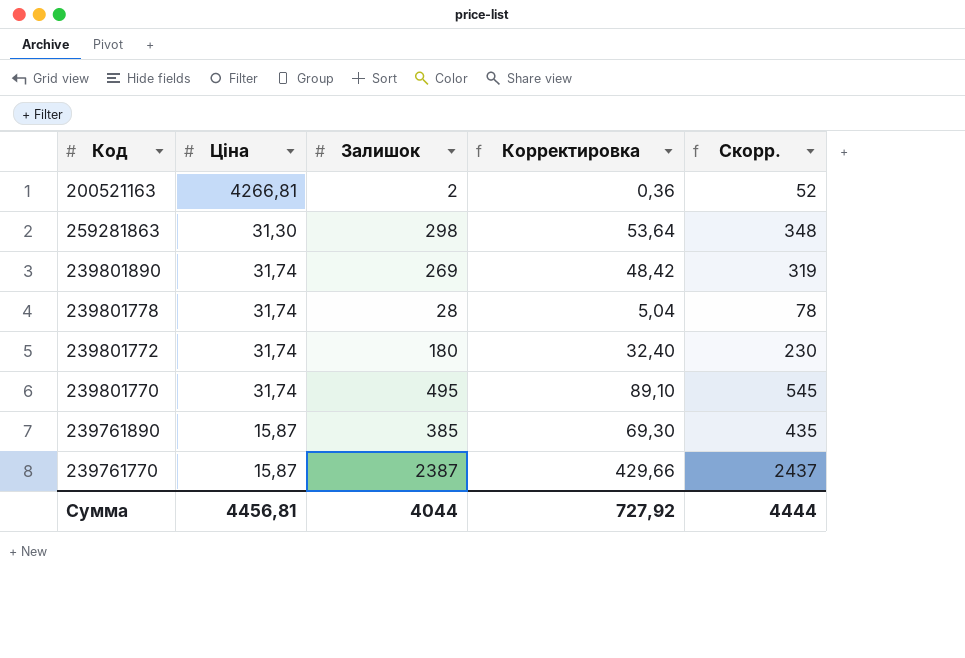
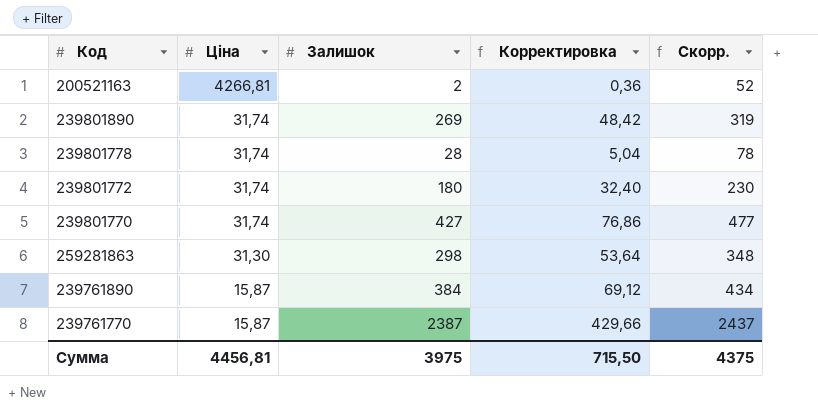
row order: none -> Ціна descending
239801770 | Залишок: 495 -> 427
239801770 | Корректировка: 89,10 -> 76,86
239801770 | Скорр.: 545 -> 477
239761890 | Залишок: 385 -> 384
239761890 | Корректировка: 69,30 -> 69,12
239761890 | Скорр.: 435 -> 434
Сумма | Залишок: 4044 -> 3975
Сумма | Корректировка: 727,92 -> 715,50
Сумма | Скорр.: 4444 -> 4375

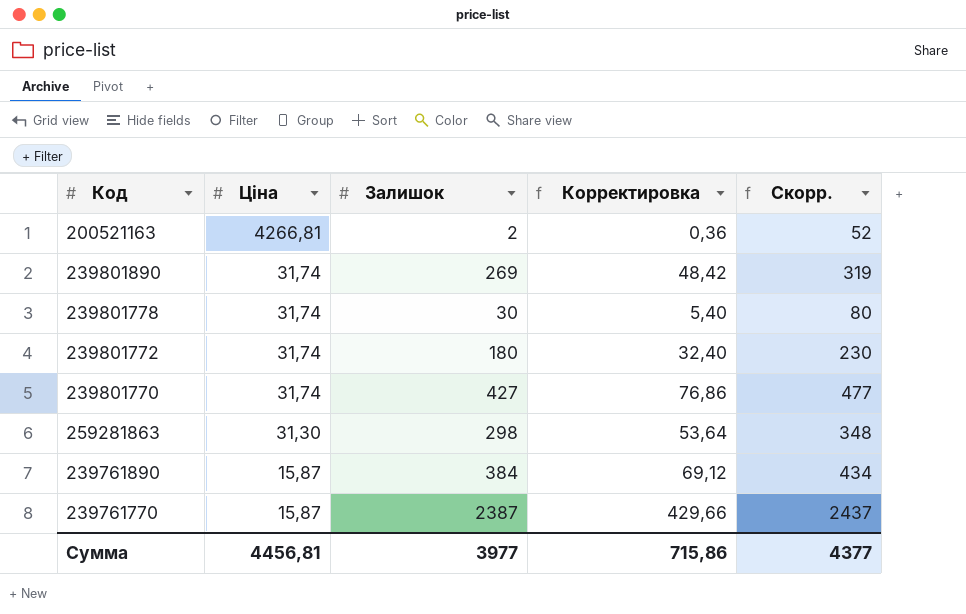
239801778 | Залишок: 28 -> 30
239801778 | Корректировка: 5,04 -> 5,40
239801778 | Скорр.: 78 -> 80
Сумма | Залишок: 3975 -> 3977
Сумма | Корректировка: 715,50 -> 715,86
Сумма | Скорр.: 4375 -> 4377

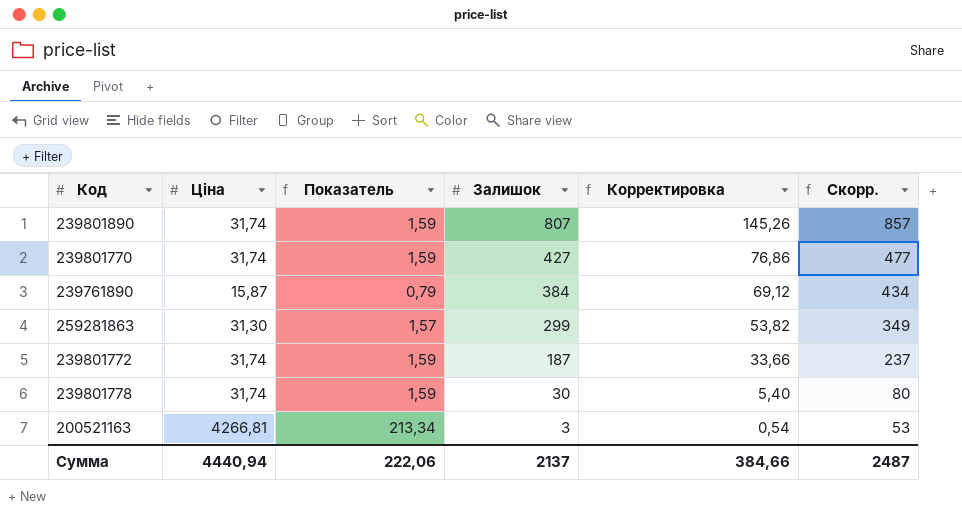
row order: Ціна descending -> Залишок descending
column Показатель | formula: none -> [Ціна] * 0,05
row 239761770: 15,87 | 2387 | 429,66 | 2437 -> none
239801890 | Залишок: 269 -> 807
239801890 | Корректировка: 48,42 -> 145,26
239801890 | Скорр.: 319 -> 857
259281863 | Залишок: 298 -> 299
259281863 | Корректировка: 53,64 -> 53,82
259281863 | Скорр.: 348 -> 349
239801772 | Залишок: 180 -> 187
239801772 | Корректировка: 32,40 -> 33,66
239801772 | Скорр.: 230 -> 237
200521163 | Залишок: 2 -> 3
200521163 | Корректировка: 0,36 -> 0,54
200521163 | Скорр.: 52 -> 53
Сумма | Ціна: 4456,81 -> 4440,94
Сумма | Залишок: 3977 -> 2137
Сумма | Корректировка: 715,86 -> 384,66
Сумма | Скорр.: 4377 -> 2487

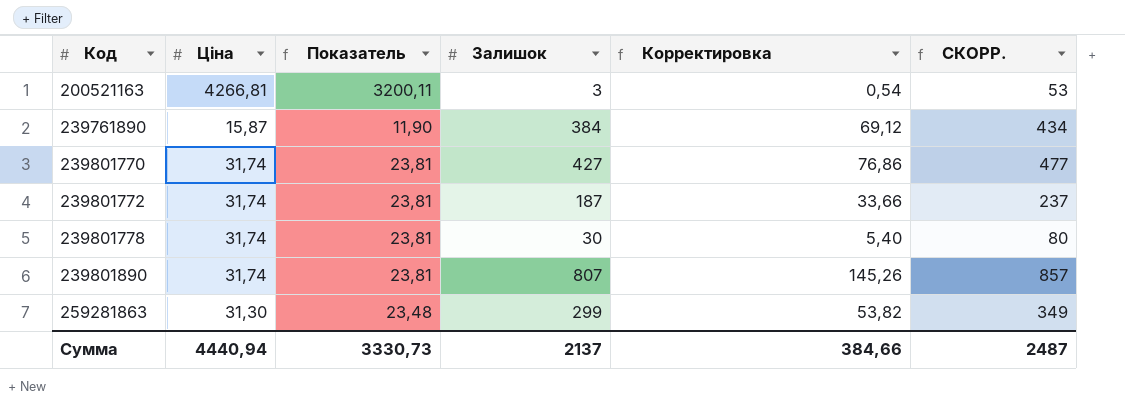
row order: Залишок descending -> Код ascending
column Показатель | formula: [Ціна] * 0,05 -> [Ціна] * 0,75
column name: Скорр. -> СКОРР.
Сумма | Показатель: 222,06 -> 3330,73

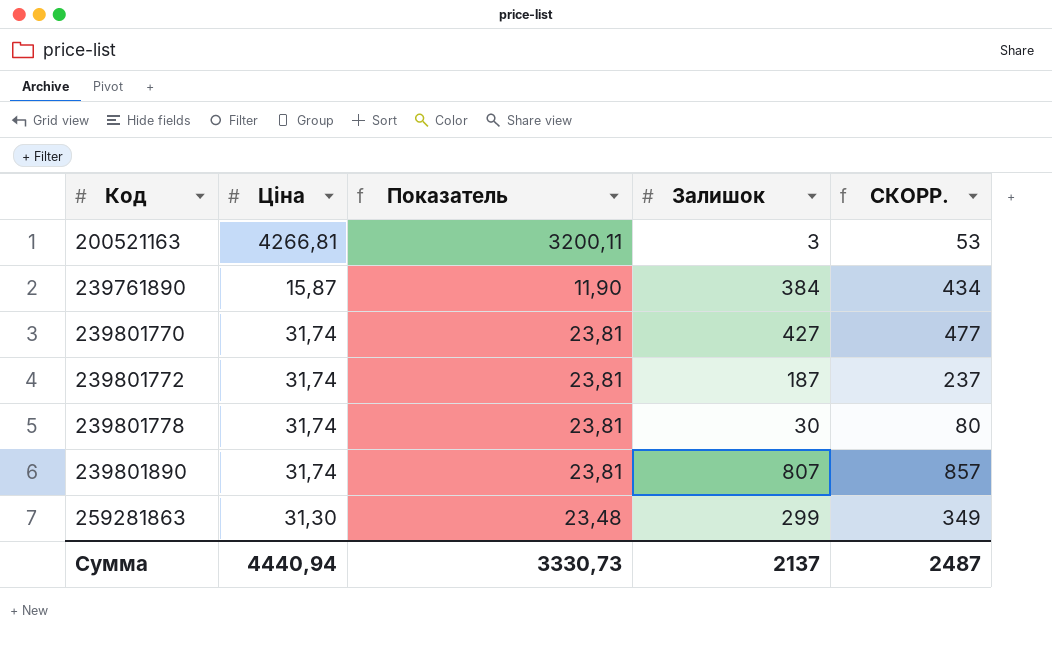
column Корректировка | formula: [Залишок] * 0,18 -> none

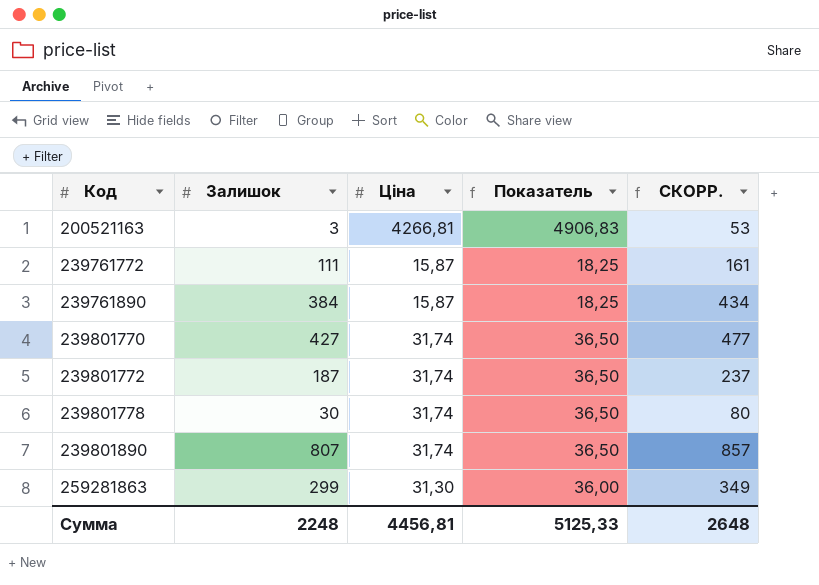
column Залишок | position: 4 -> 2
column Показатель | formula: [Ціна] * 0,75 -> [Ціна] * 1,15
row 239761772: none -> 111 | 15,87 | 18,25 | 161
Сумма | Залишок: 2137 -> 2248
Сумма | Ціна: 4440,94 -> 4456,81
Сумма | Показатель: 3330,73 -> 5125,33
Сумма | СКОРР.: 2487 -> 2648

